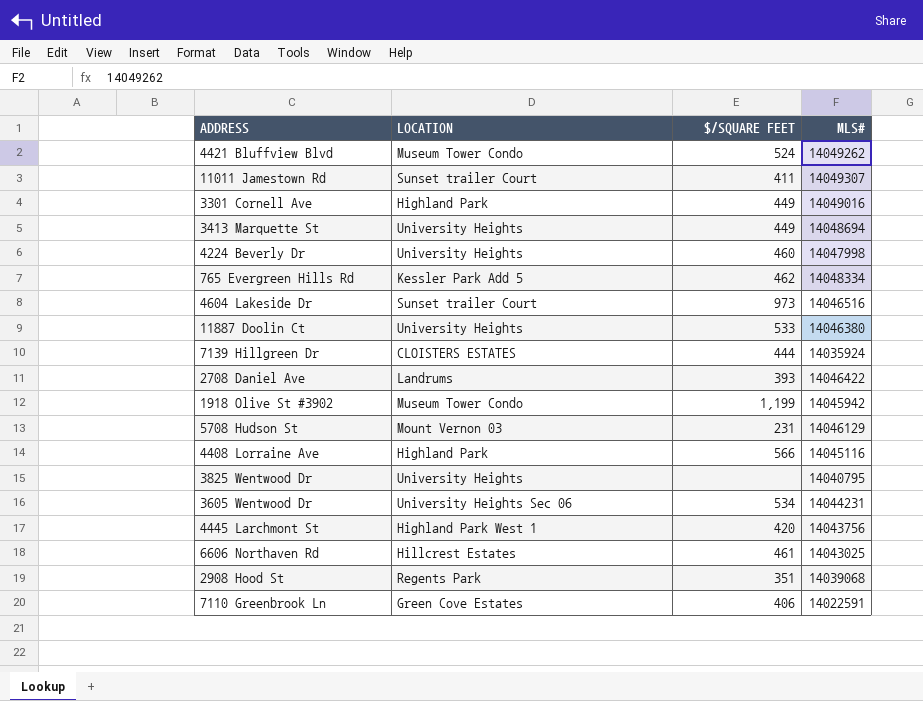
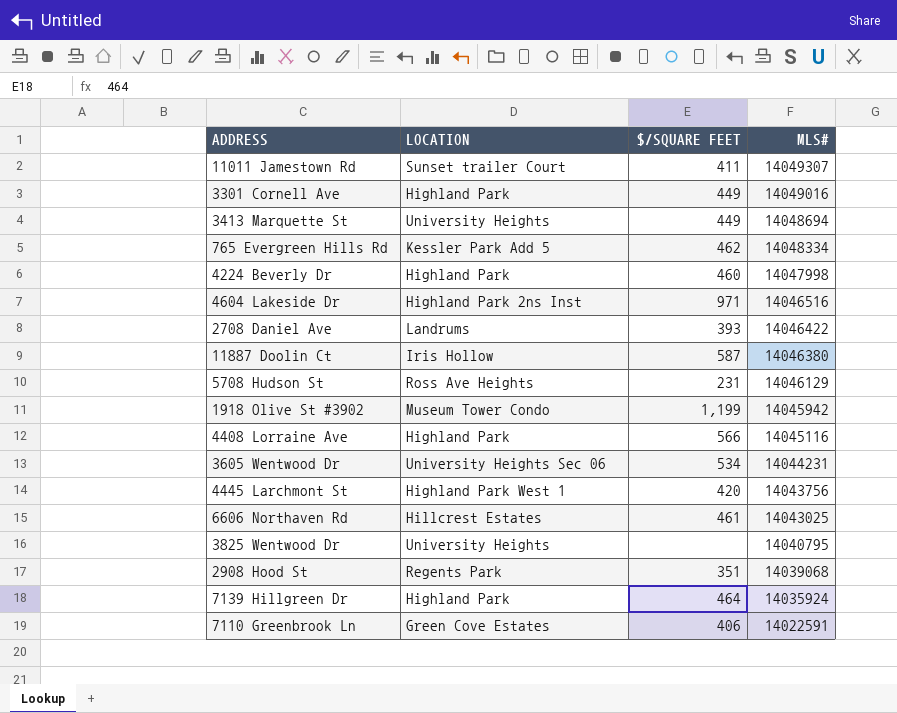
row order: none -> MLS# descending
row 4421 Bluffview Blvd: Museum Tower Condo | 524 | 14049262 -> none
4224 Beverly Dr | LOCATION: University Heights -> Highland Park
4604 Lakeside Dr | LOCATION: Sunset trailer Court -> Highland Park 2ns Inst
4604 Lakeside Dr | $/SQUARE FEET: 973 -> 971
11887 Doolin Ct | LOCATION: University Heights -> Iris Hollow
11887 Doolin Ct | $/SQUARE FEET: 533 -> 587
5708 Hudson St | LOCATION: Mount Vernon 03 -> Ross Ave Heights
7139 Hillgreen Dr | LOCATION: CLOISTERS ESTATES -> Highland Park
7139 Hillgreen Dr | $/SQUARE FEET: 444 -> 464

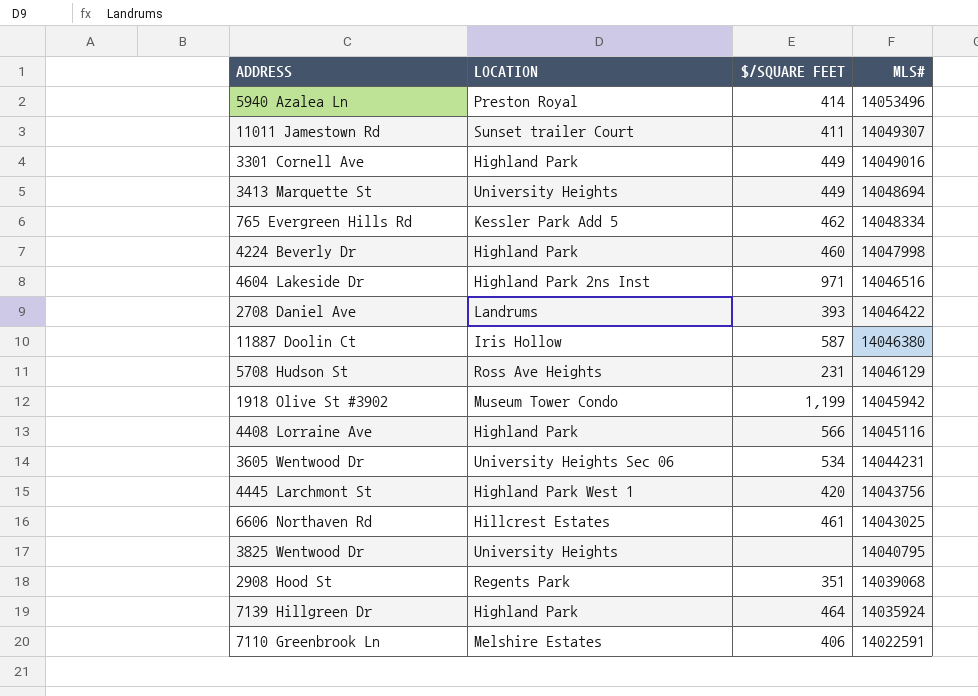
row 5940 Azalea Ln: none -> Preston Royal | 414 | 14053496
7110 Greenbrook Ln | LOCATION: Green Cove Estates -> Melshire Estates

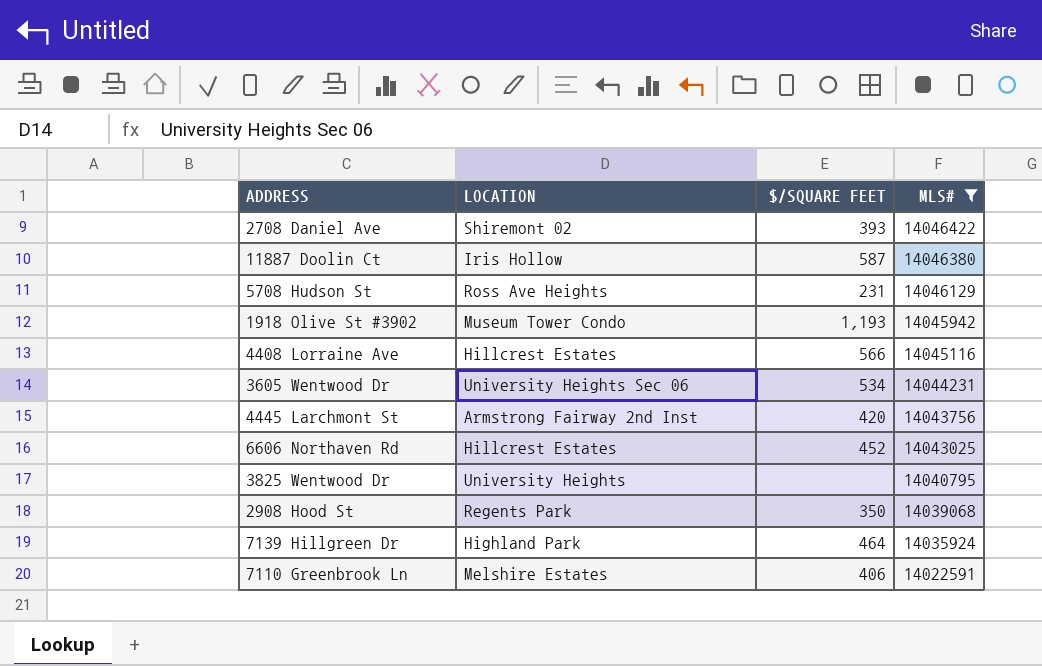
filter: none -> MLS# <= 14046422
2708 Daniel Ave | LOCATION: Landrums -> Shiremont 02
1918 Olive St #3902 | $/SQUARE FEET: 1,199 -> 1,193
4408 Lorraine Ave | LOCATION: Highland Park -> Hillcrest Estates
4445 Larchmont St | LOCATION: Highland Park West 1 -> Armstrong Fairway 2nd Inst
6606 Northaven Rd | $/SQUARE FEET: 461 -> 452
2908 Hood St | $/SQUARE FEET: 351 -> 350

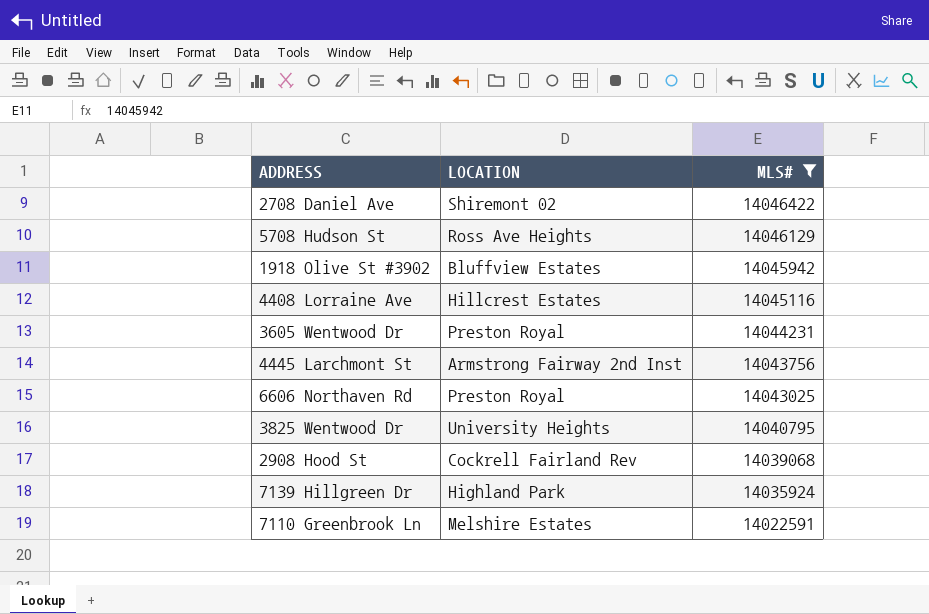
column $/SQUARE FEET | position: 3 -> none
row 11887 Doolin Ct: Iris Hollow | 587 | 14046380 -> none
1918 Olive St #3902 | LOCATION: Museum Tower Condo -> Bluffview Estates
3605 Wentwood Dr | LOCATION: University Heights Sec 06 -> Preston Royal
6606 Northaven Rd | LOCATION: Hillcrest Estates -> Preston Royal
2908 Hood St | LOCATION: Regents Park -> Cockrell Fairland Rev

